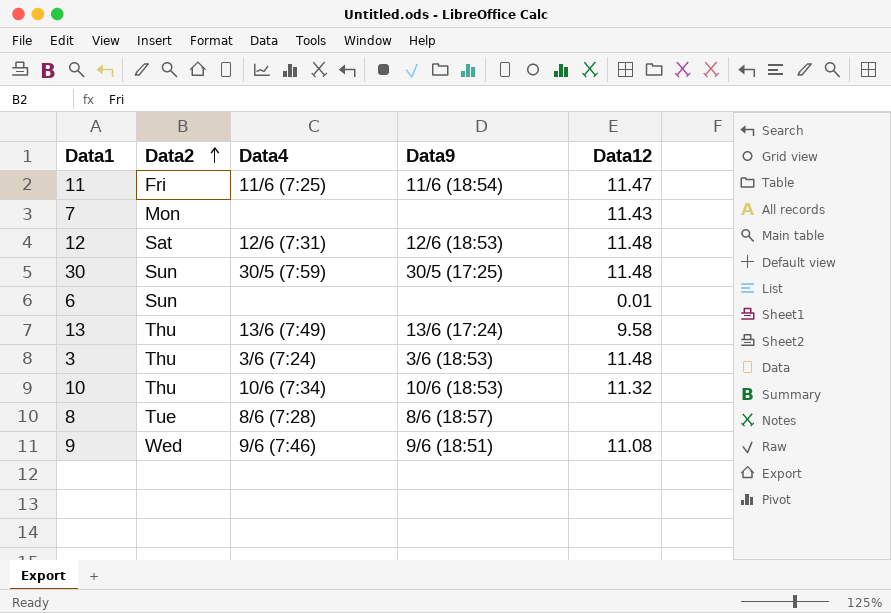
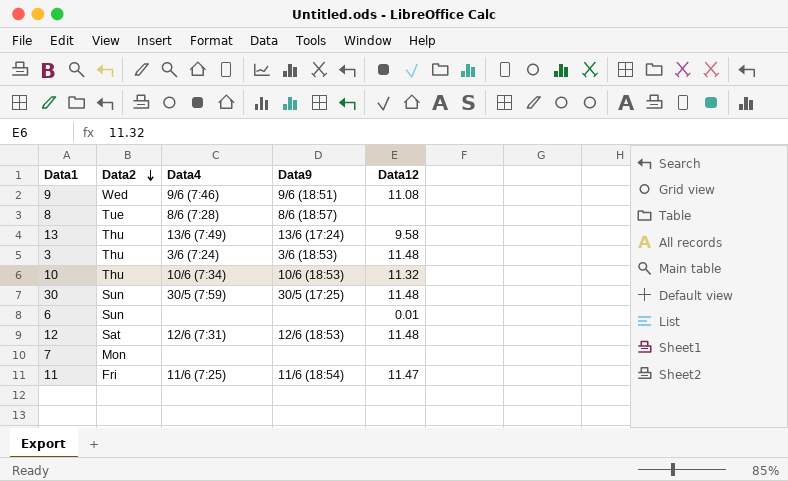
row order: Data2 ascending -> Data2 descending
7 | Data12: 11.43 -> none

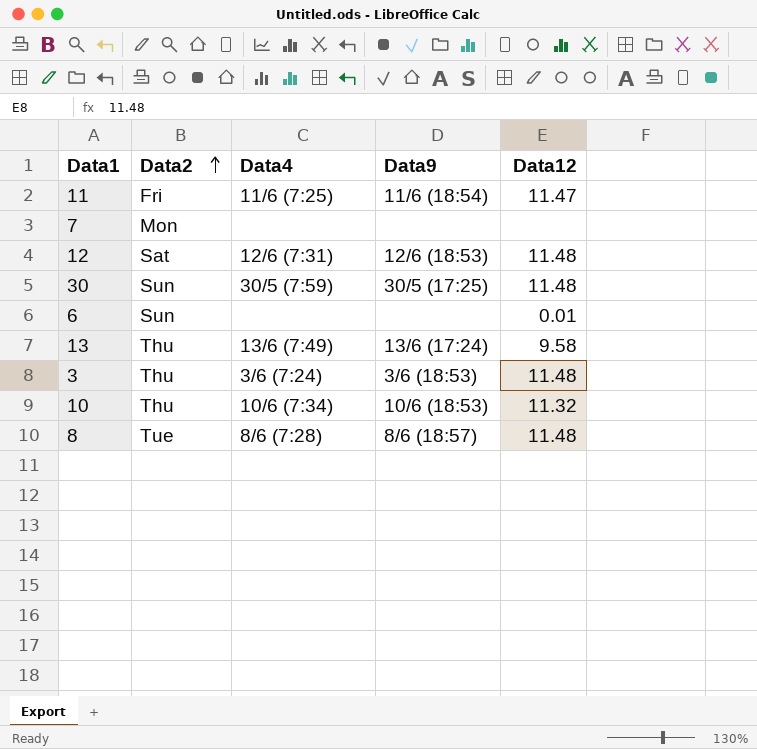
row order: Data2 descending -> Data2 ascending
row 9: Wed | 9/6 (7:46) | 9/6 (18:51) | 11.08 -> none
8 | Data12: none -> 11.48

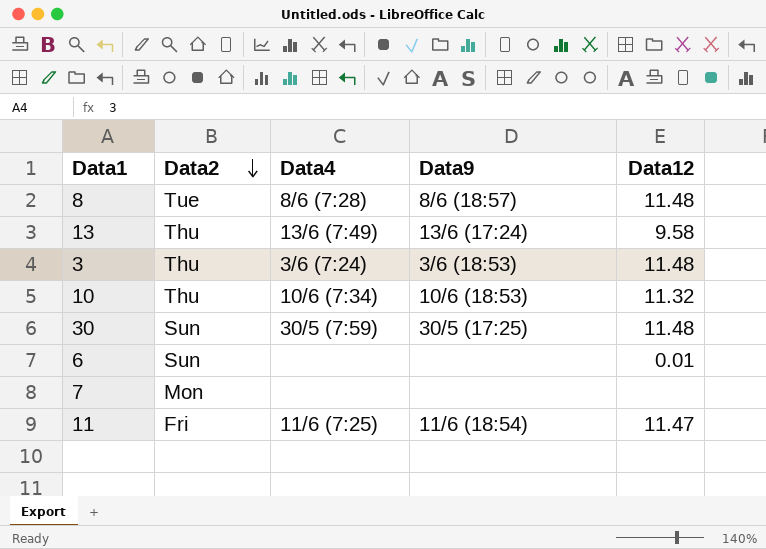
row order: Data2 ascending -> Data2 descending
row 12: Sat | 12/6 (7:31) | 12/6 (18:53) | 11.48 -> none

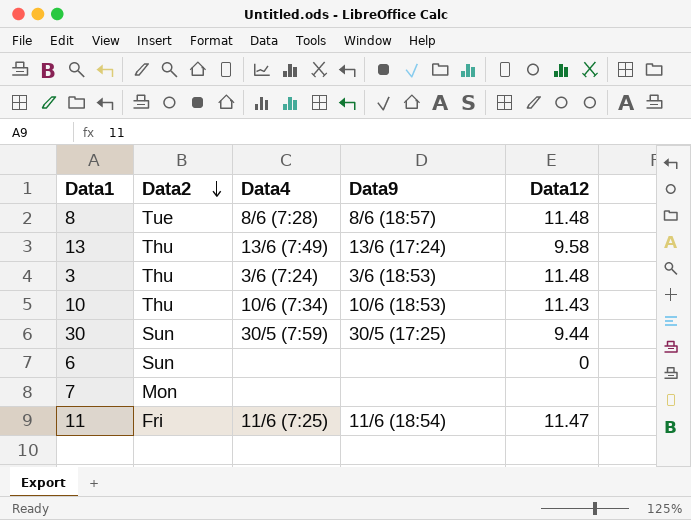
10 | Data12: 11.32 -> 11.43
30 | Data12: 11.48 -> 9.44
6 | Data12: 0.01 -> 0

